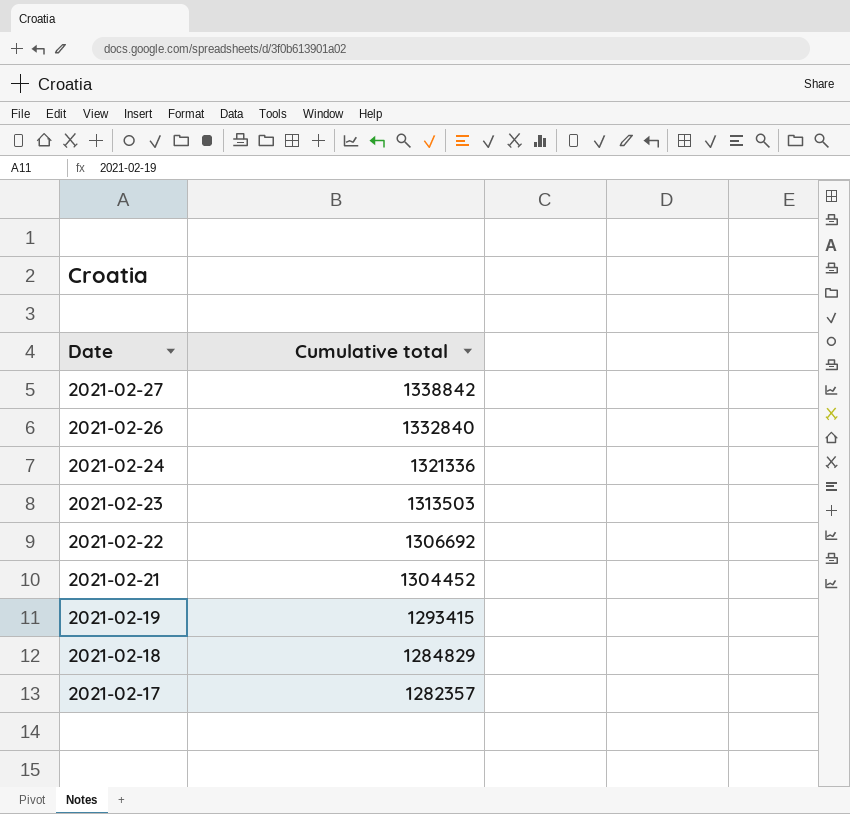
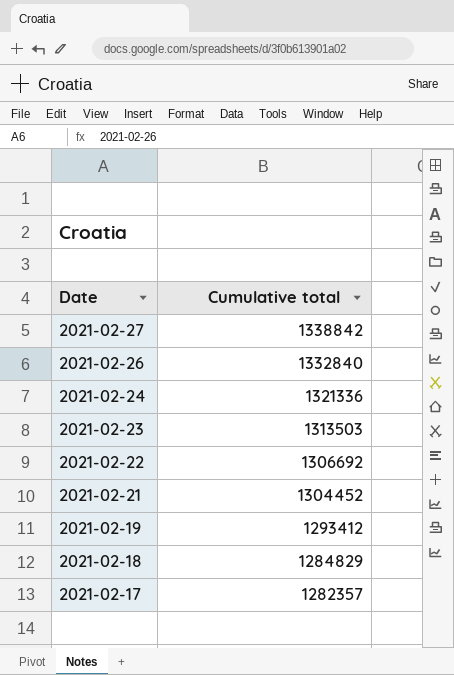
2021-02-19 | Cumulative total: 1293415 -> 1293412

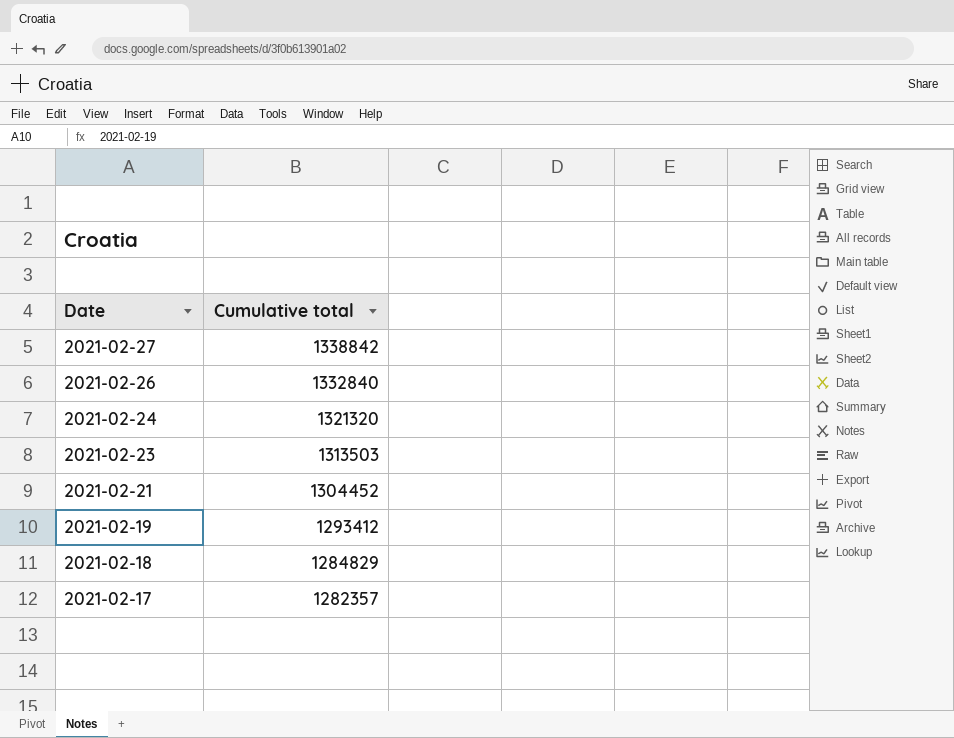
row 2021-02-22: 1306692 -> none
2021-02-24 | Cumulative total: 1321336 -> 1321320

